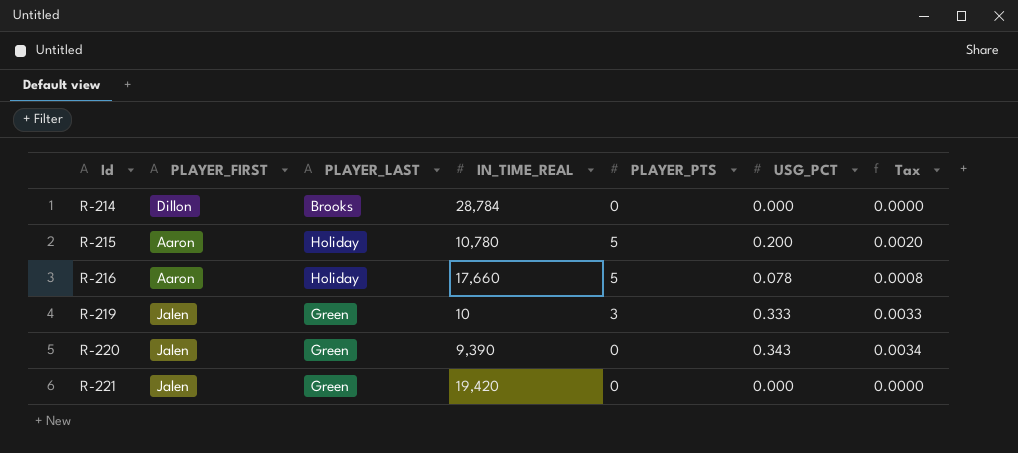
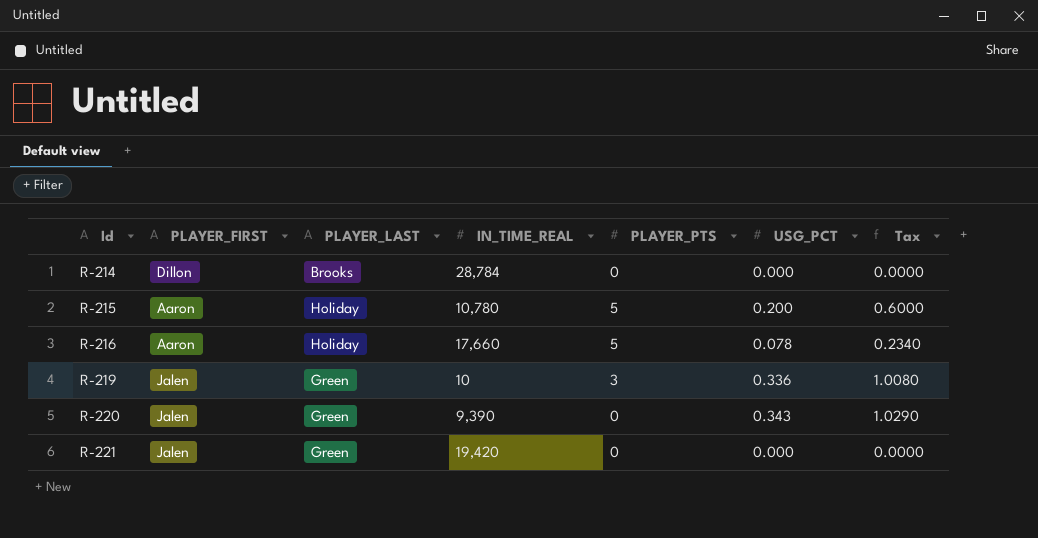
column Tax | formula: [USG_PCT] * 0.01 -> [USG_PCT] * 3
R-219 | USG_PCT: 0.333 -> 0.336

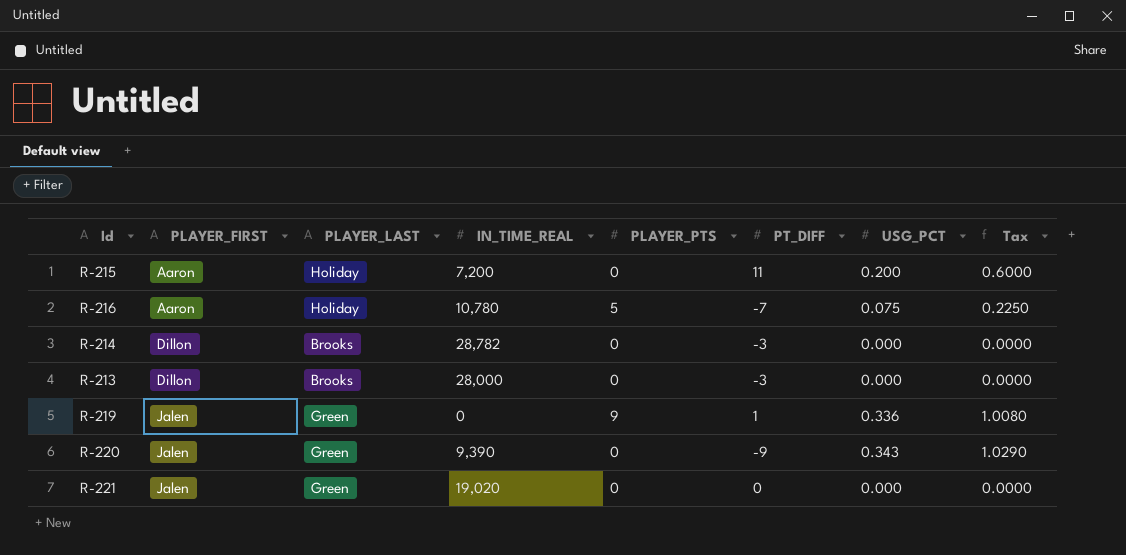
row order: Id ascending -> PLAYER_FIRST ascending
column PT_DIFF | position: none -> 6
R-215 | IN_TIME_REAL: 10,780 -> 7,200
R-215 | PLAYER_PTS: 5 -> 0
R-216 | IN_TIME_REAL: 17,660 -> 10,780
R-216 | USG_PCT: 0.078 -> 0.075
R-216 | Tax: 0.2340 -> 0.2250
R-214 | IN_TIME_REAL: 28,784 -> 28,782
row R-213: none -> Dillon | Brooks | 28,000 | 0 | -3 | 0.000 | 0.0000
R-219 | IN_TIME_REAL: 10 -> 0
R-219 | PLAYER_PTS: 3 -> 9
R-221 | IN_TIME_REAL: 19,420 -> 19,020

